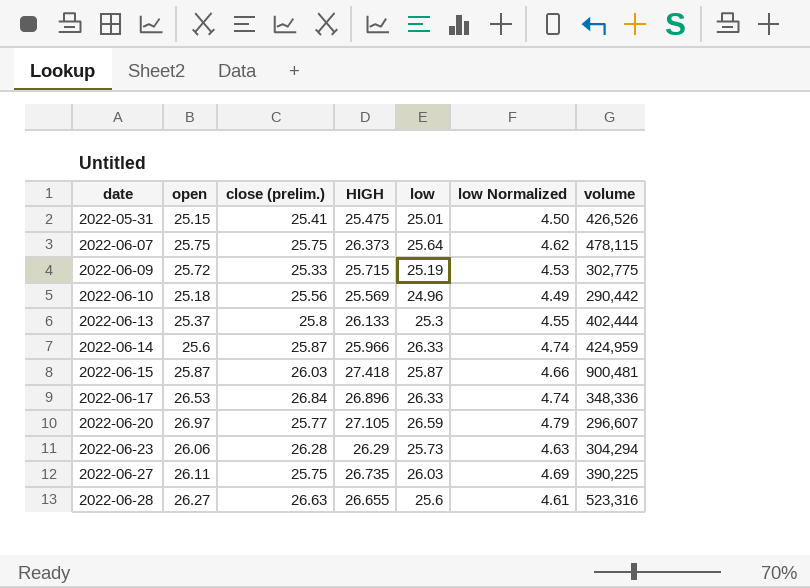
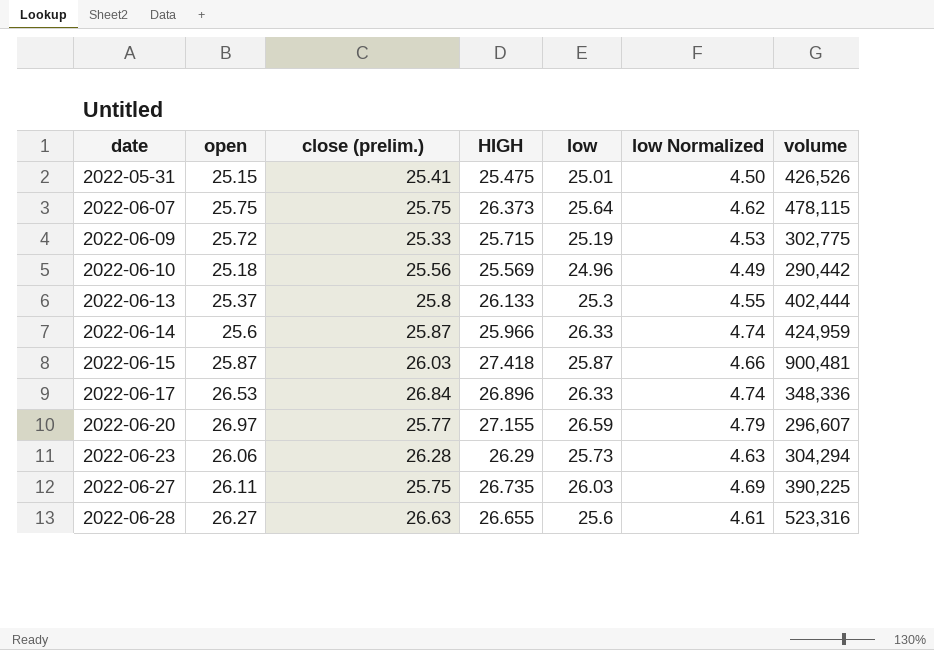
2022-06-20 | HIGH: 27.105 -> 27.155

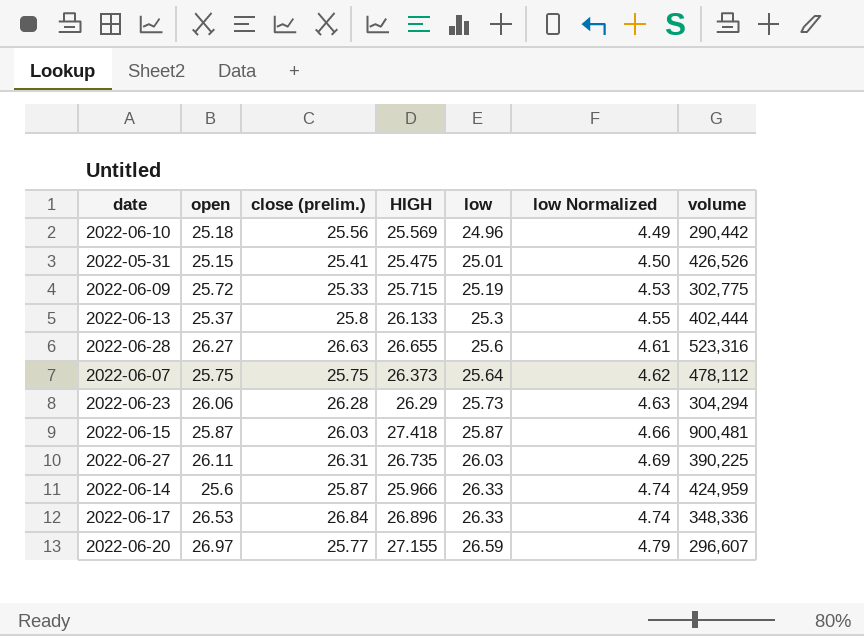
row order: date ascending -> low ascending
2022-06-07 | volume: 478,115 -> 478,112
2022-06-27 | close (prelim.): 25.75 -> 26.31

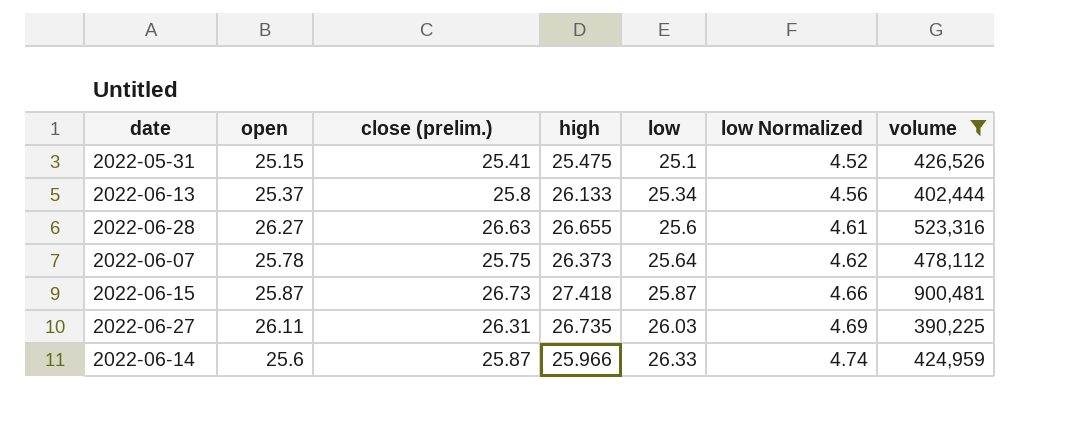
filter: none -> volume >= 390,225
column name: HIGH -> high
2022-05-31 | low: 25.01 -> 25.1
2022-05-31 | low Normalized: 4.50 -> 4.52
2022-06-13 | low: 25.3 -> 25.34
2022-06-13 | low Normalized: 4.55 -> 4.56
2022-06-07 | open: 25.75 -> 25.78
2022-06-15 | close (prelim.): 26.03 -> 26.73

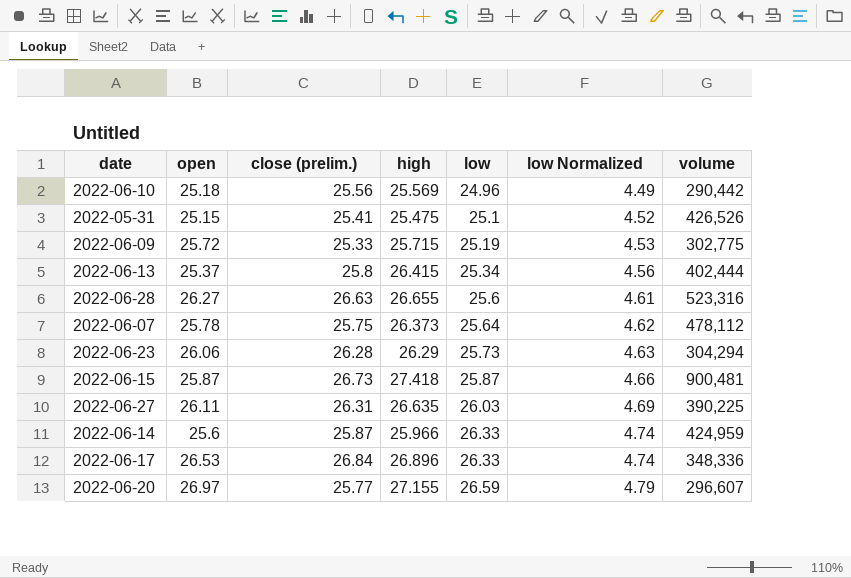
filter: volume >= 390,225 -> none
2022-06-13 | high: 26.133 -> 26.415
2022-06-27 | high: 26.735 -> 26.635

